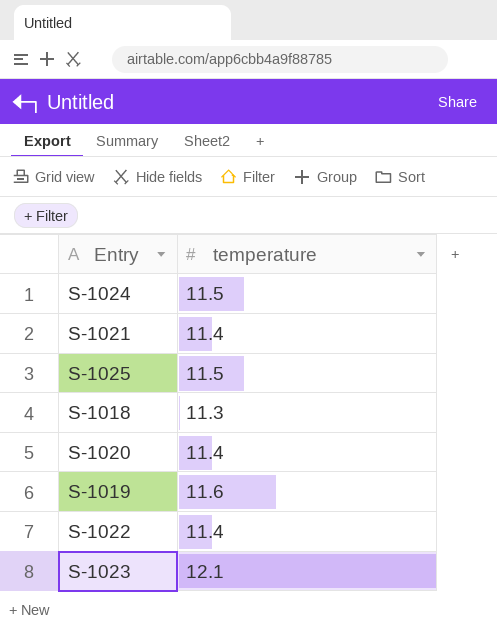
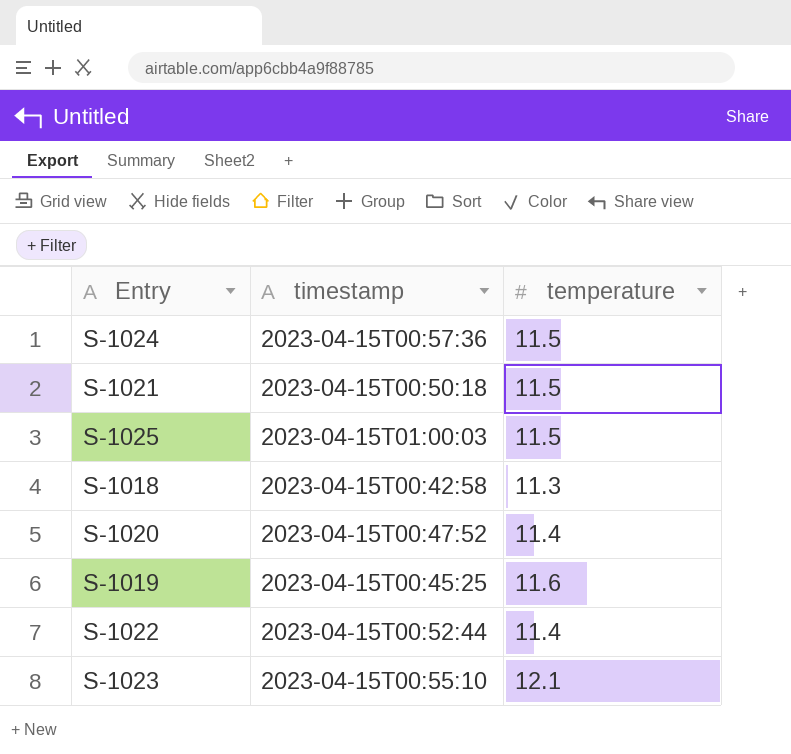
column timestamp | position: none -> 2
S-1021 | temperature: 11.4 -> 11.5

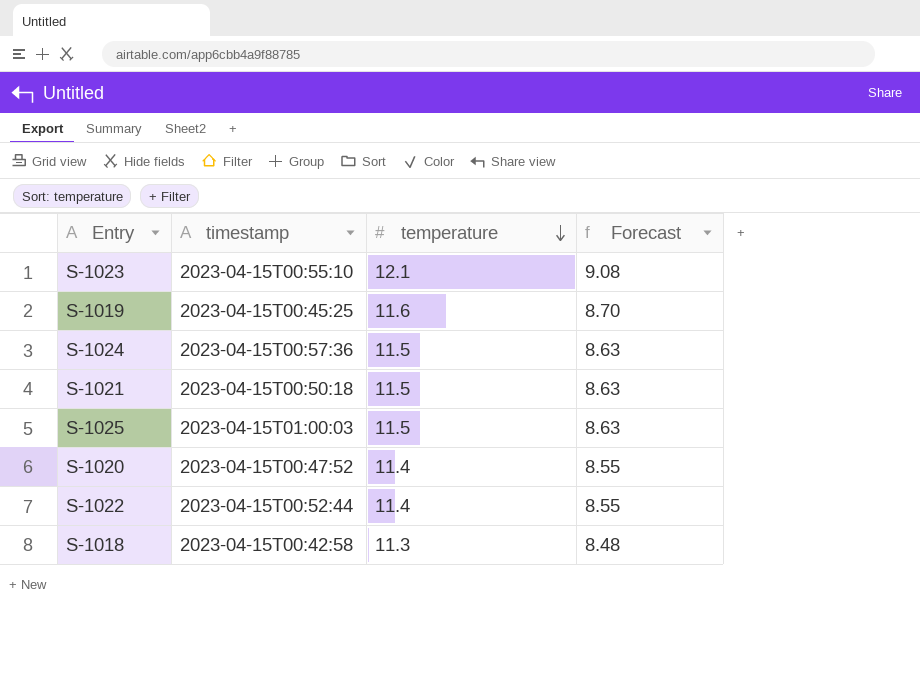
row order: none -> temperature descending
column Forecast | formula: none -> [temperature] * 0.75

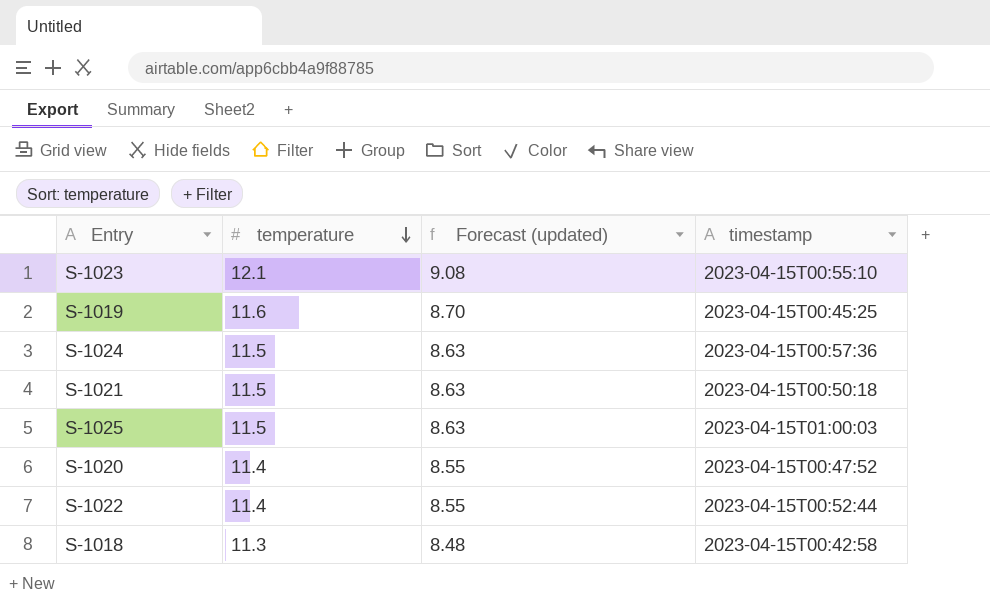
column name: Forecast -> Forecast (updated)
column timestamp | position: 2 -> 4

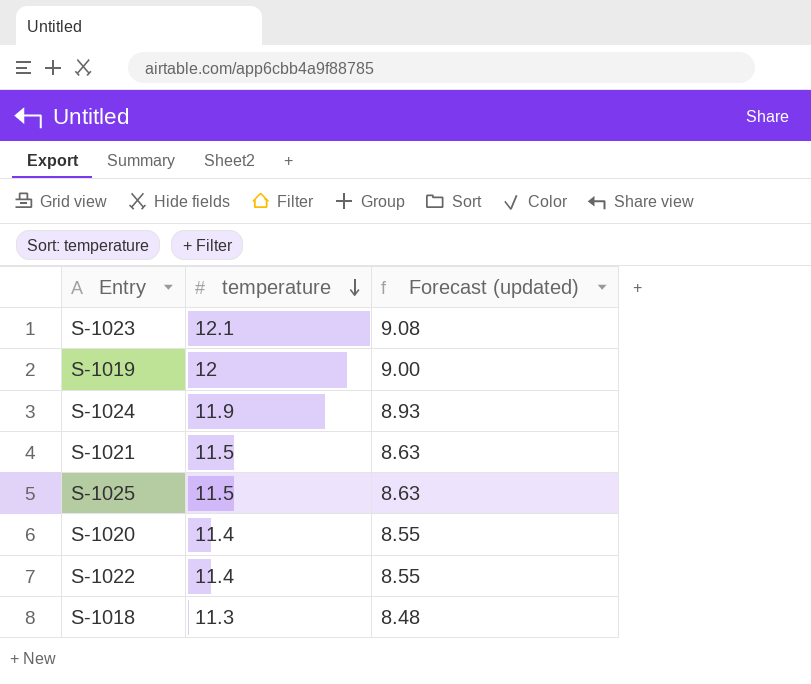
column timestamp | position: 4 -> none
S-1019 | temperature: 11.6 -> 12
S-1019 | Forecast (updated): 8.70 -> 9.00
S-1024 | temperature: 11.5 -> 11.9
S-1024 | Forecast (updated): 8.63 -> 8.93

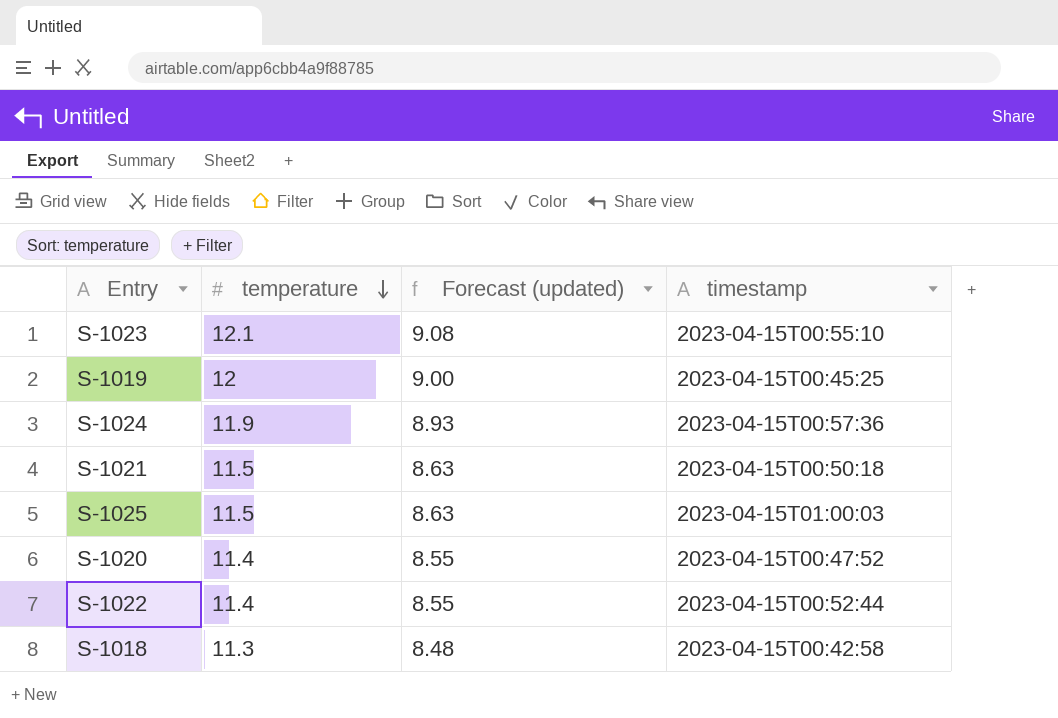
column timestamp | position: none -> 4

